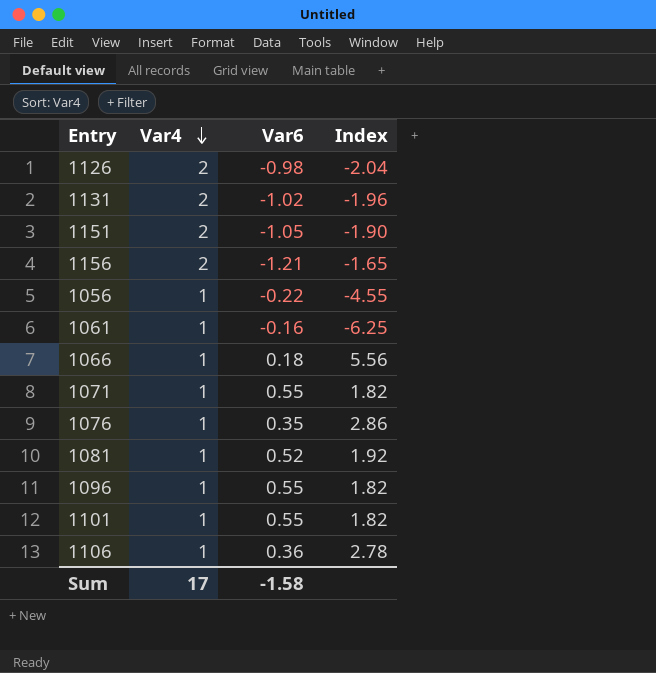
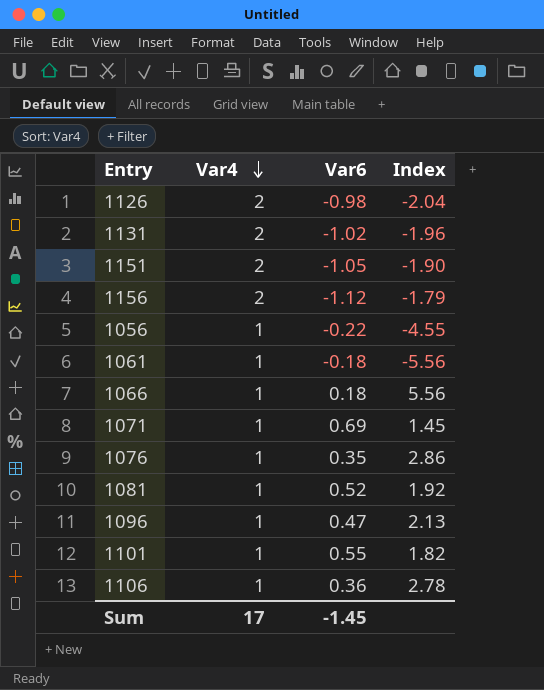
1156 | Var6: -1.21 -> -1.12
1156 | Index: -1.65 -> -1.79
1061 | Var6: -0.16 -> -0.18
1061 | Index: -6.25 -> -5.56
1071 | Var6: 0.55 -> 0.69
1071 | Index: 1.82 -> 1.45
1096 | Var6: 0.55 -> 0.47
1096 | Index: 1.82 -> 2.13
Sum | Var6: -1.58 -> -1.45

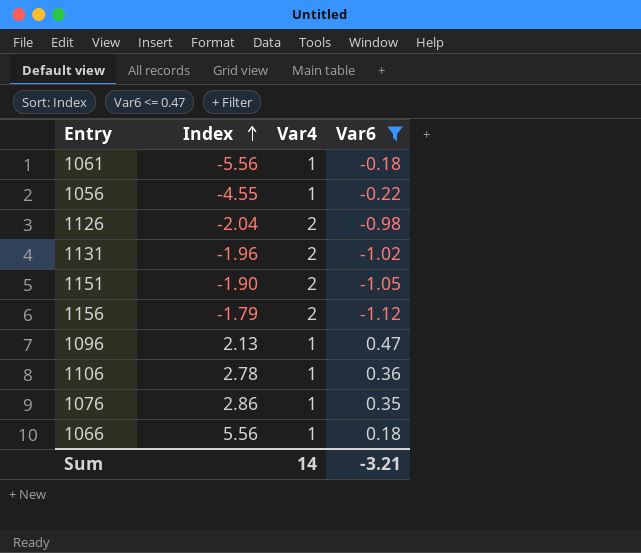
filter: none -> Var6 <= 0.47
row order: Var4 descending -> Index ascending
column Index | position: 4 -> 2
Sum | Var4: 17 -> 14
Sum | Var6: -1.45 -> -3.21

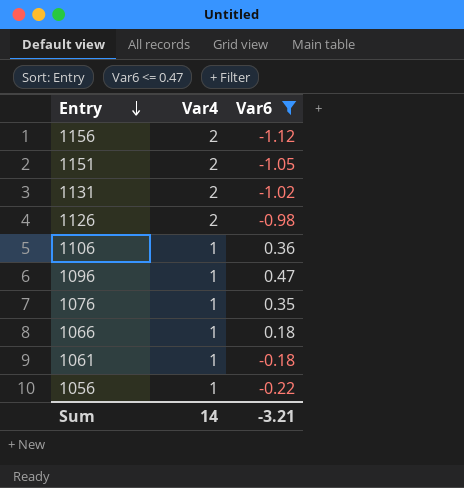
row order: Index ascending -> Entry descending
column Index | formula: [Var4] / [Var6] -> none

